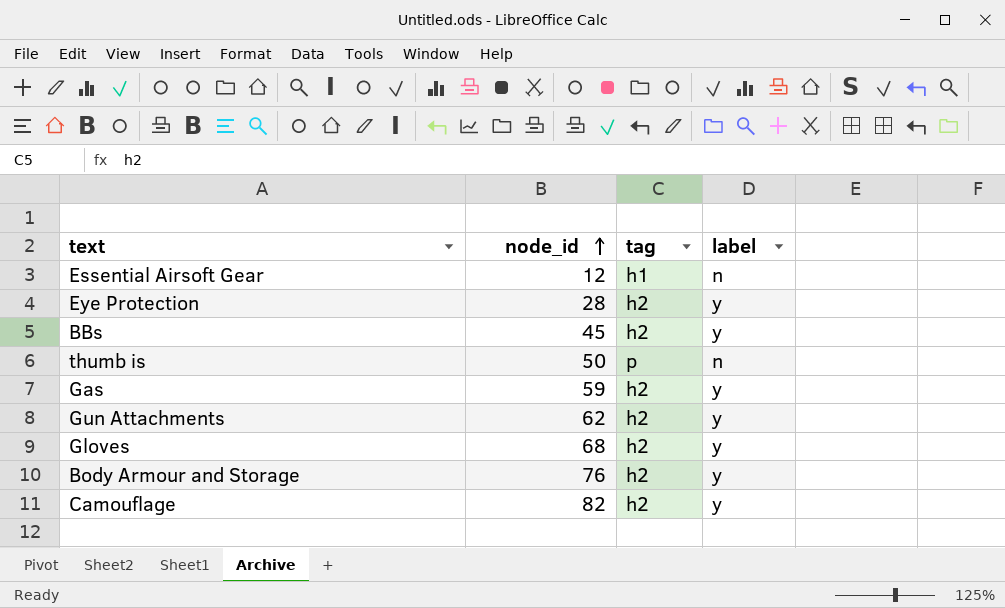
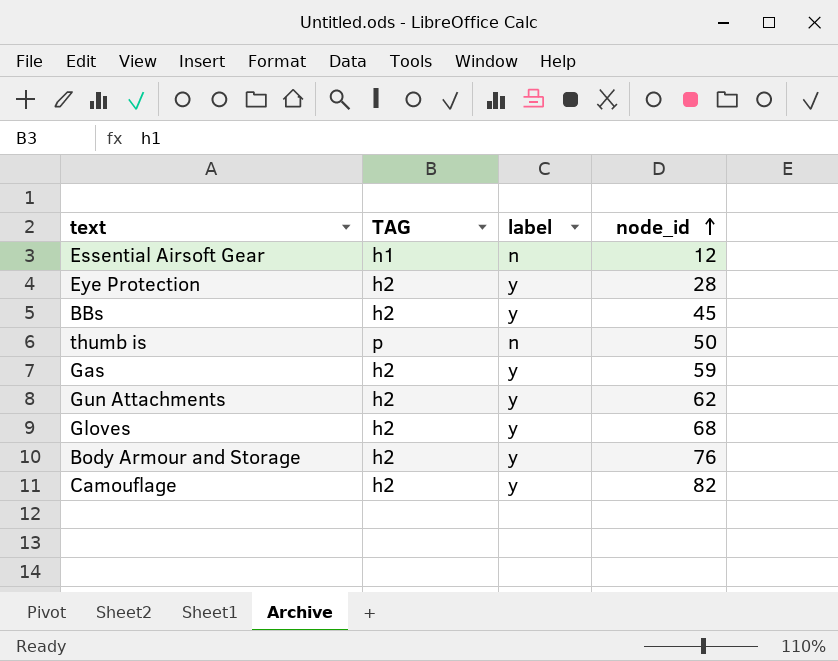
column name: tag -> TAG
column node_id | position: 2 -> 4

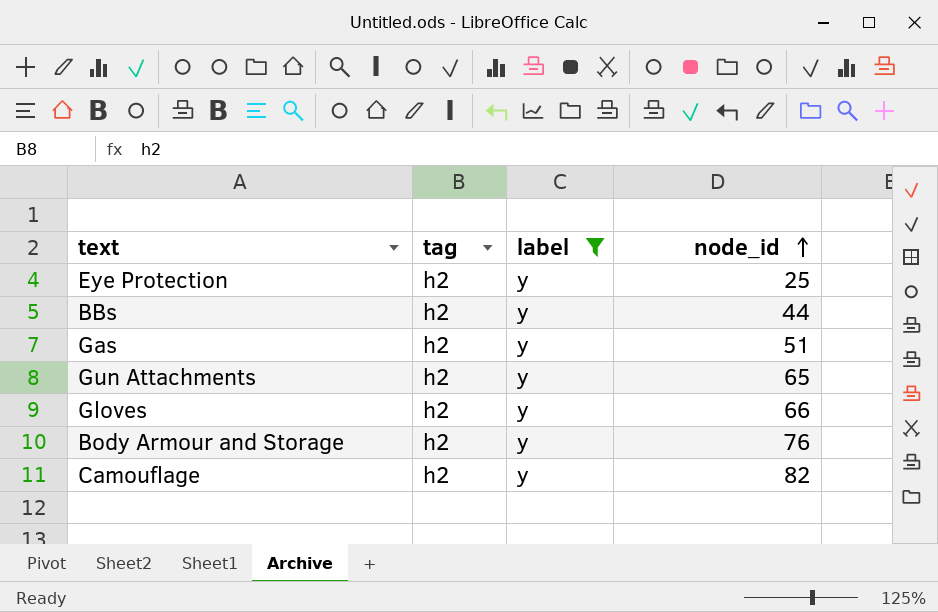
filter: none -> label = y
column name: TAG -> tag
Eye Protection | node_id: 28 -> 25
BBs | node_id: 45 -> 44
Gas | node_id: 59 -> 51
Gun Attachments | node_id: 62 -> 65
Gloves | node_id: 68 -> 66

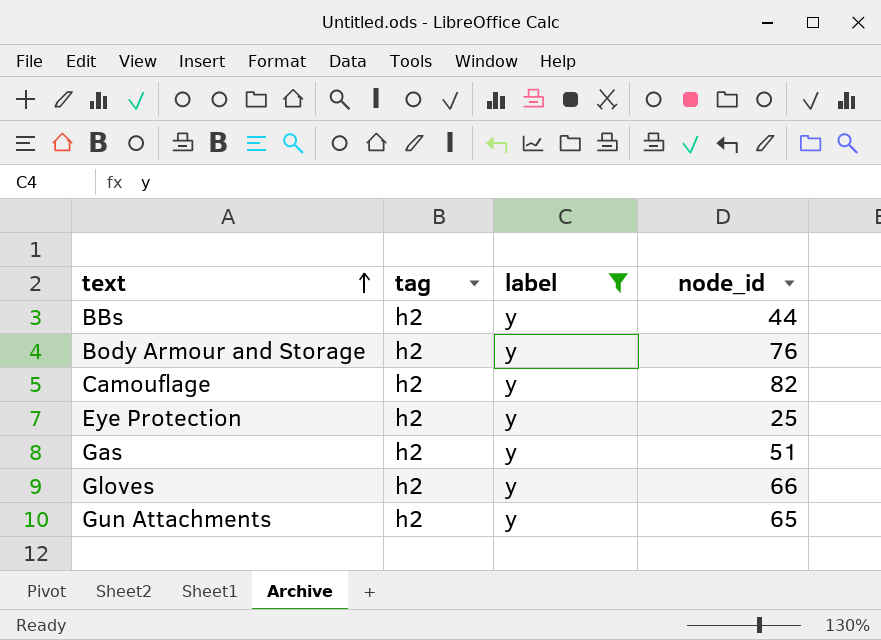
row order: node_id ascending -> text ascending

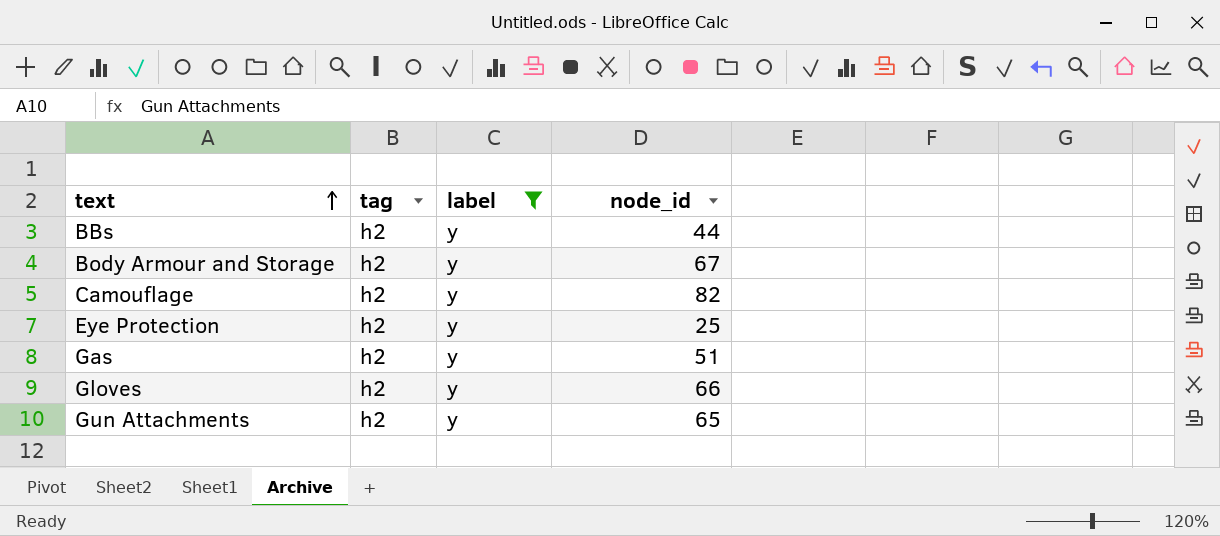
Body Armour and Storage | node_id: 76 -> 67

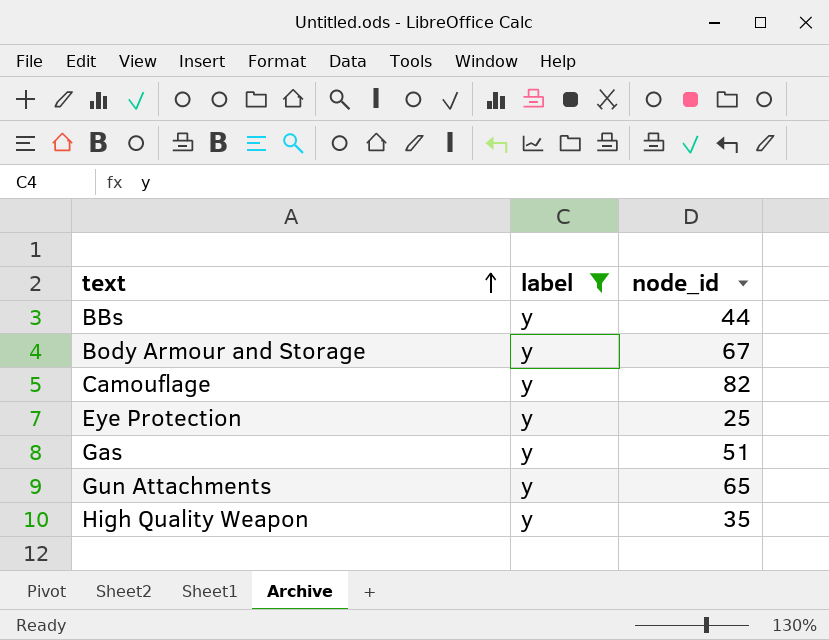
column tag | position: 2 -> none
row Gloves: h2 | y | 66 -> none
row High Quality Weapon: none -> y | 35

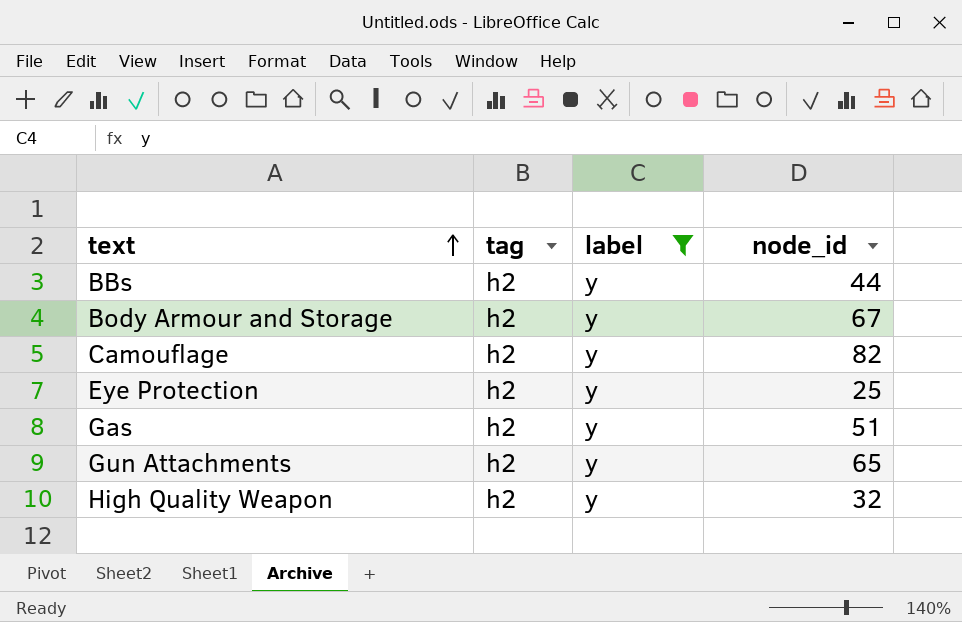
column tag | position: none -> 2
High Quality Weapon | node_id: 35 -> 32

